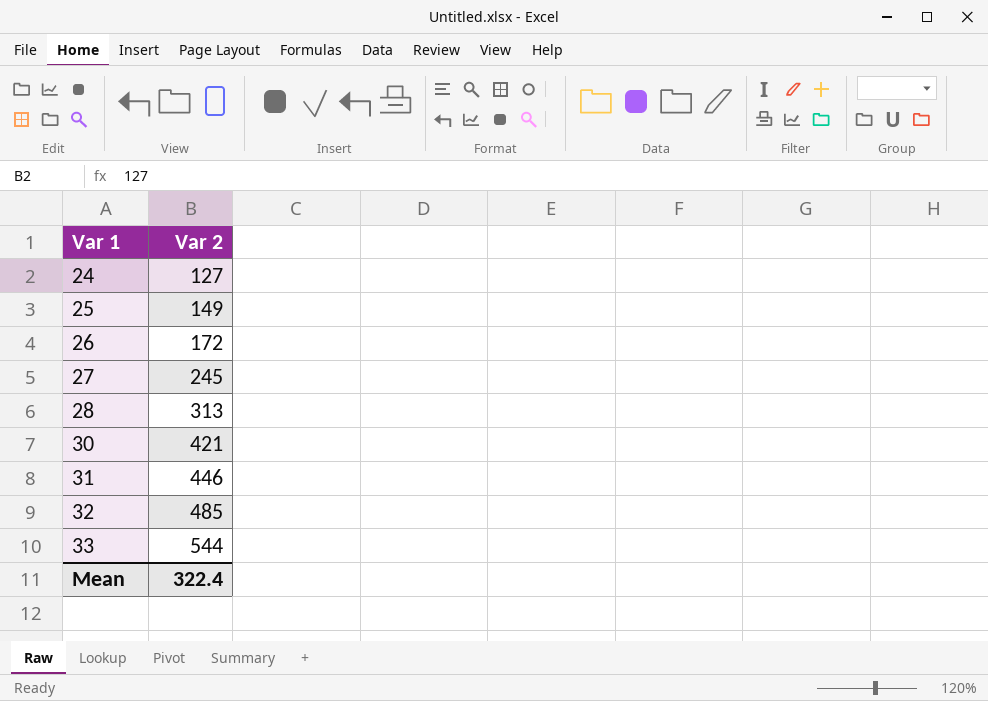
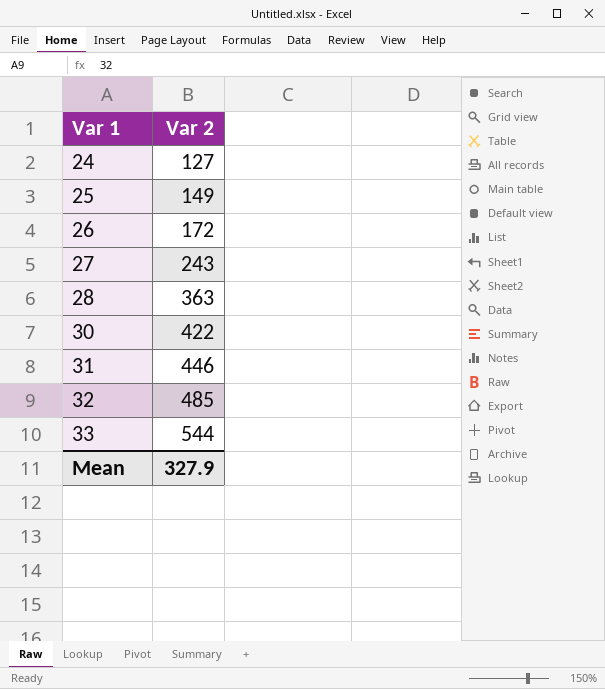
27 | Var 2: 245 -> 243
28 | Var 2: 313 -> 363
30 | Var 2: 421 -> 422
Mean | Var 2: 322.4 -> 327.9

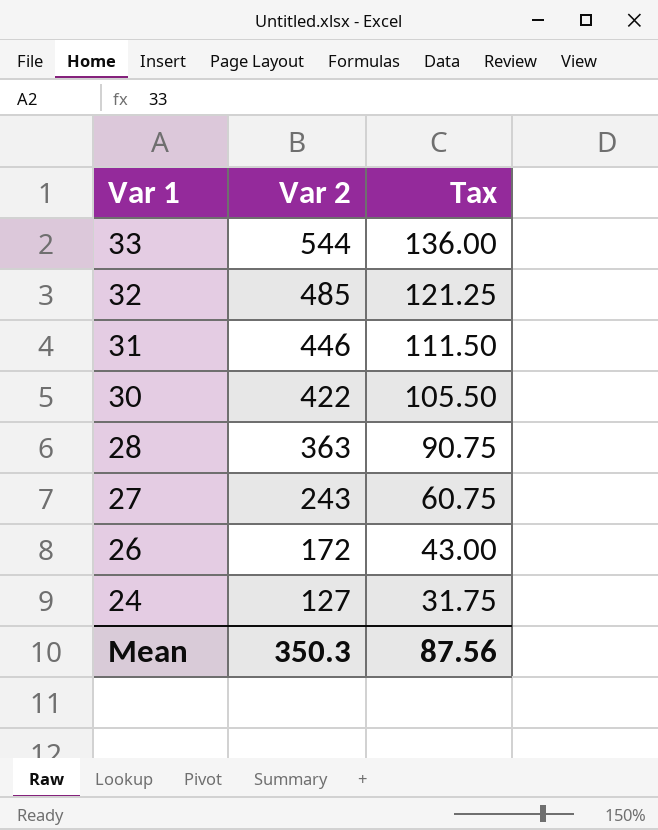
row order: Var 1 ascending -> Var 1 descending
column Tax | formula: none -> [Var 2] * 0.25
row 25: 149 -> none
Mean | Var 2: 327.9 -> 350.3

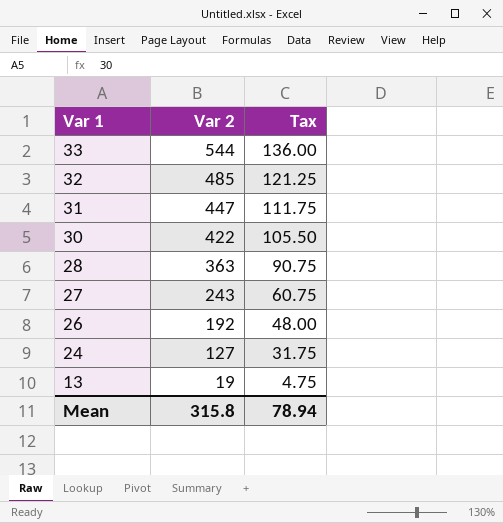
31 | Var 2: 446 -> 447
31 | Tax: 111.50 -> 111.75
26 | Var 2: 172 -> 192
26 | Tax: 43.00 -> 48.00
row 13: none -> 19 | 4.75
Mean | Var 2: 350.3 -> 315.8
Mean | Tax: 87.56 -> 78.94

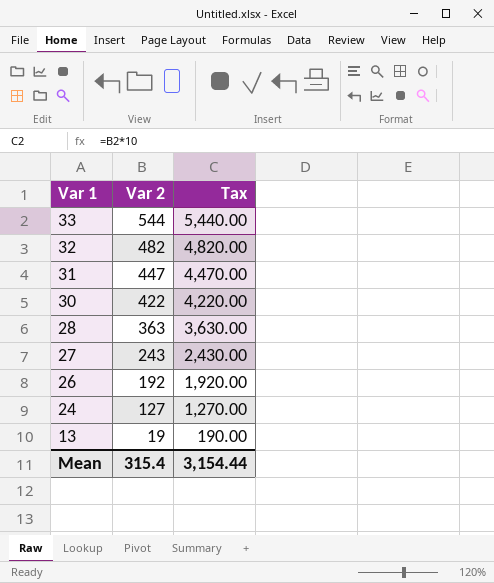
column Tax | formula: [Var 2] * 0.25 -> [Var 2] * 10
32 | Var 2: 485 -> 482
Mean | Var 2: 315.8 -> 315.4
Mean | Tax: 78.94 -> 3,154.44

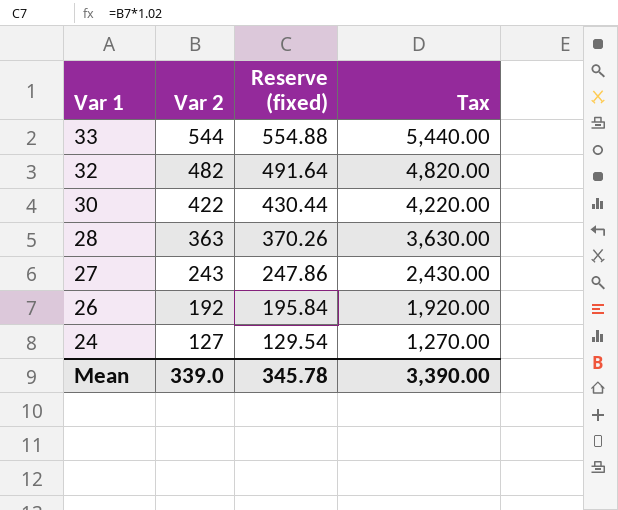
column Reserve (fixed) | formula: none -> [Var 2] * 1.02
row 31: 447 | 4,470.00 -> none
row 13: 19 | 190.00 -> none
Mean | Var 2: 315.4 -> 339.0
Mean | Tax: 3,154.44 -> 3,390.00

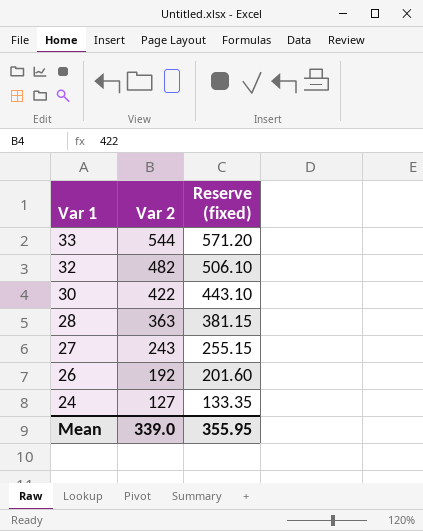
column Tax | formula: [Var 2] * 10 -> none
column Reserve (fixed) | formula: [Var 2] * 1.02 -> [Var 2] * 1.05
Mean | Reserve (fixed): 345.78 -> 355.95

